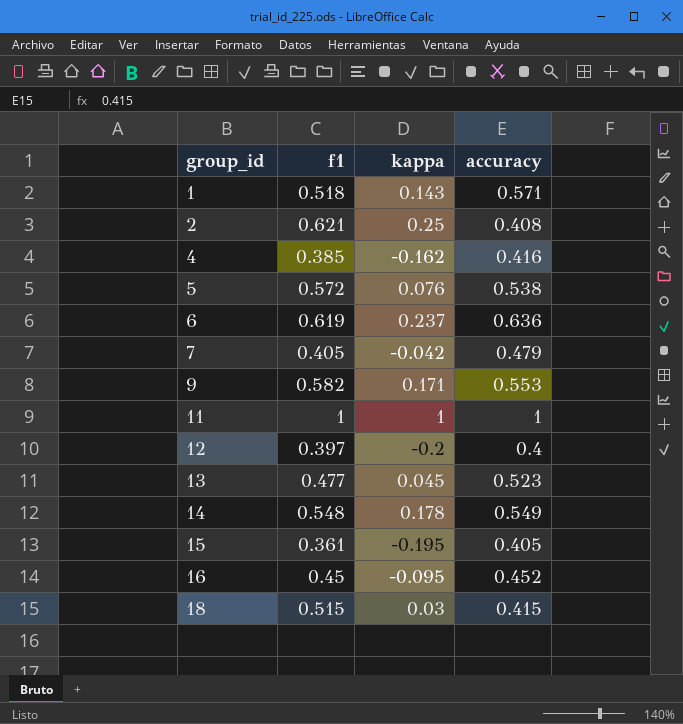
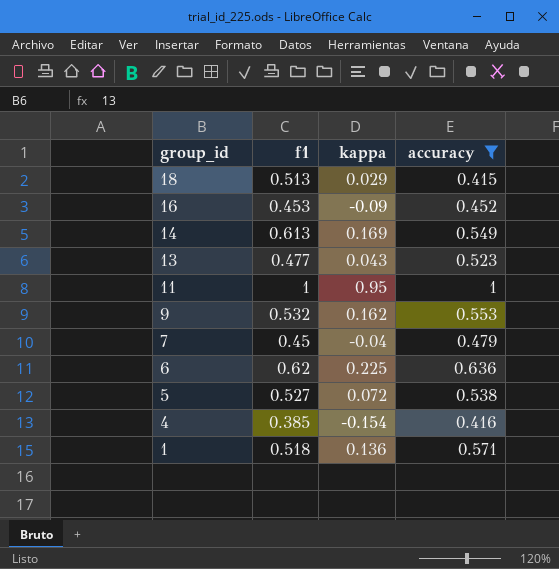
filter: none -> accuracy >= 0.415
row order: group_id ascending -> group_id descending
18 | f1: 0.515 -> 0.513
18 | kappa: 0.03 -> 0.029
16 | f1: 0.45 -> 0.453
16 | kappa: -0.095 -> -0.09
14 | f1: 0.548 -> 0.613
14 | kappa: 0.178 -> 0.169
13 | kappa: 0.045 -> 0.043
11 | kappa: 1 -> 0.95
9 | f1: 0.582 -> 0.532
9 | kappa: 0.171 -> 0.162
7 | f1: 0.405 -> 0.45
7 | kappa: -0.042 -> -0.04
6 | f1: 0.619 -> 0.62
6 | kappa: 0.237 -> 0.225
5 | f1: 0.572 -> 0.527
5 | kappa: 0.076 -> 0.072
4 | kappa: -0.162 -> -0.154
1 | kappa: 0.143 -> 0.136

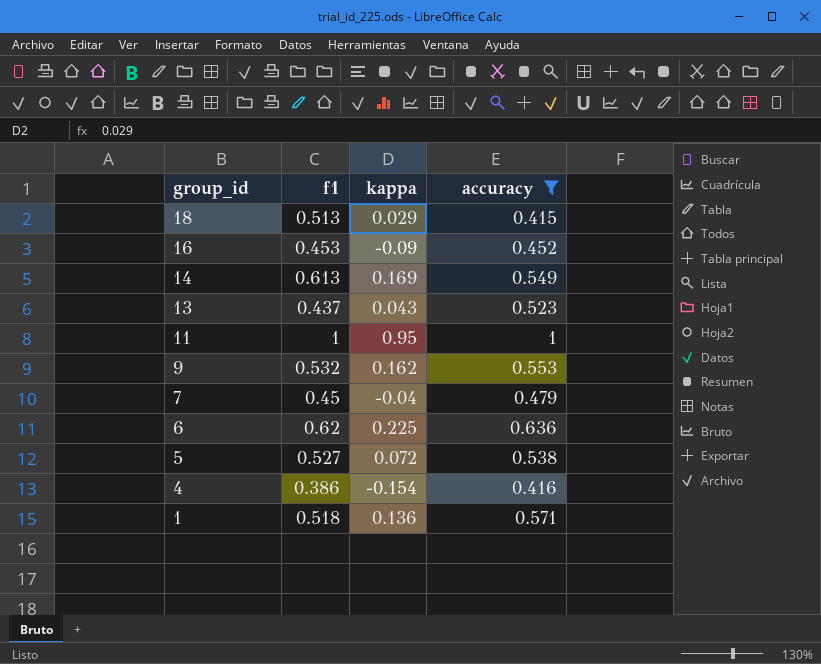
13 | f1: 0.477 -> 0.437
4 | f1: 0.385 -> 0.386

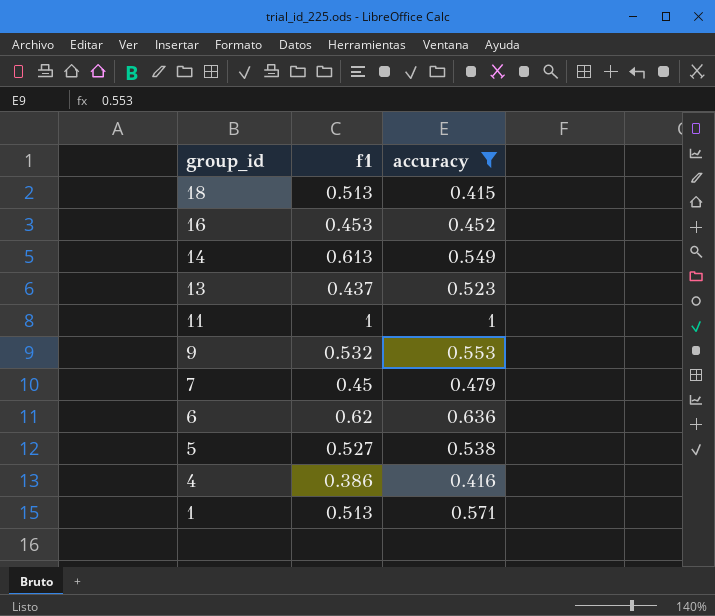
column kappa | position: 3 -> none
1 | f1: 0.518 -> 0.513

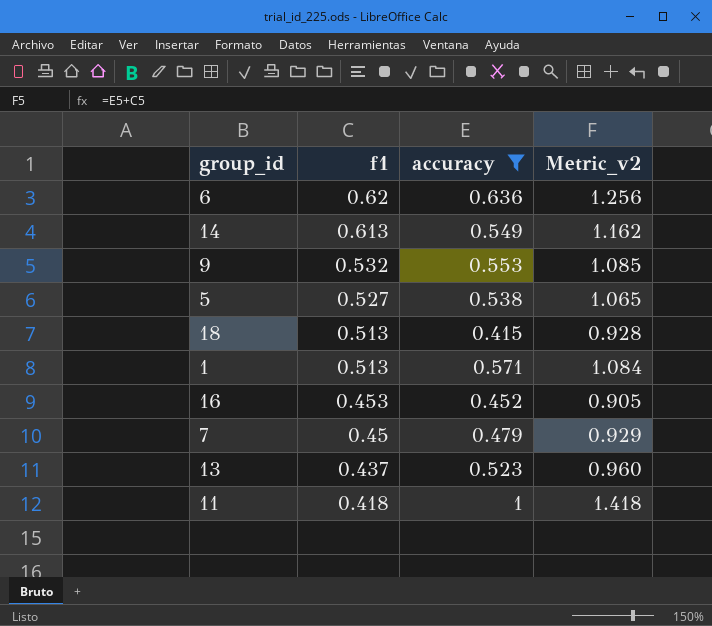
row order: group_id descending -> f1 descending
column Metric_v2 | formula: none -> [f1] + [accuracy]
row 4: 0.386 | 0.416 -> none
11 | f1: 1 -> 0.418

